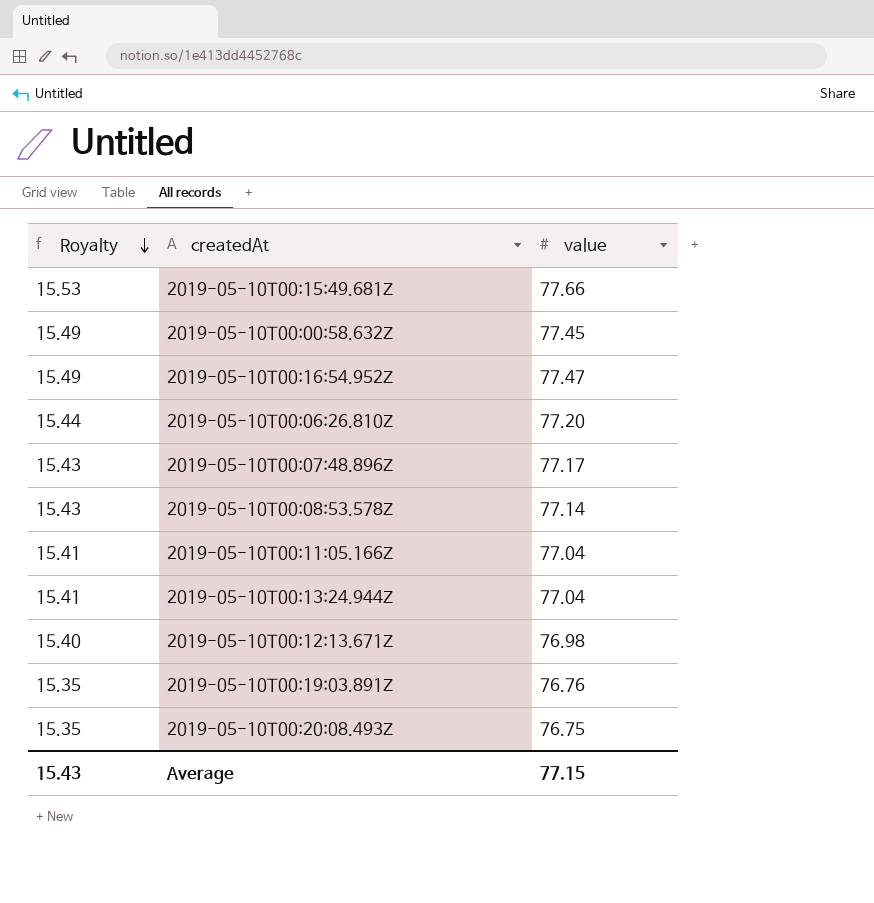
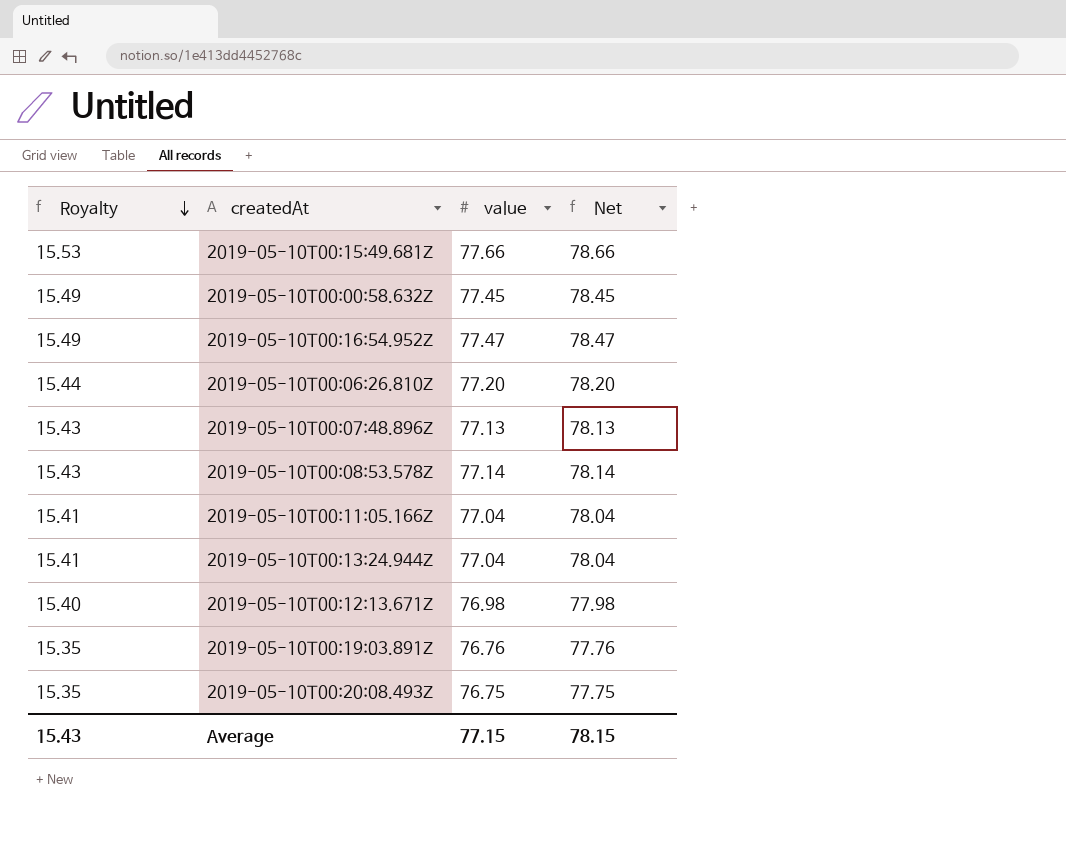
column Net | formula: none -> [value] + 1
2019-05-10T00:07:48.896Z | value: 77.17 -> 77.13

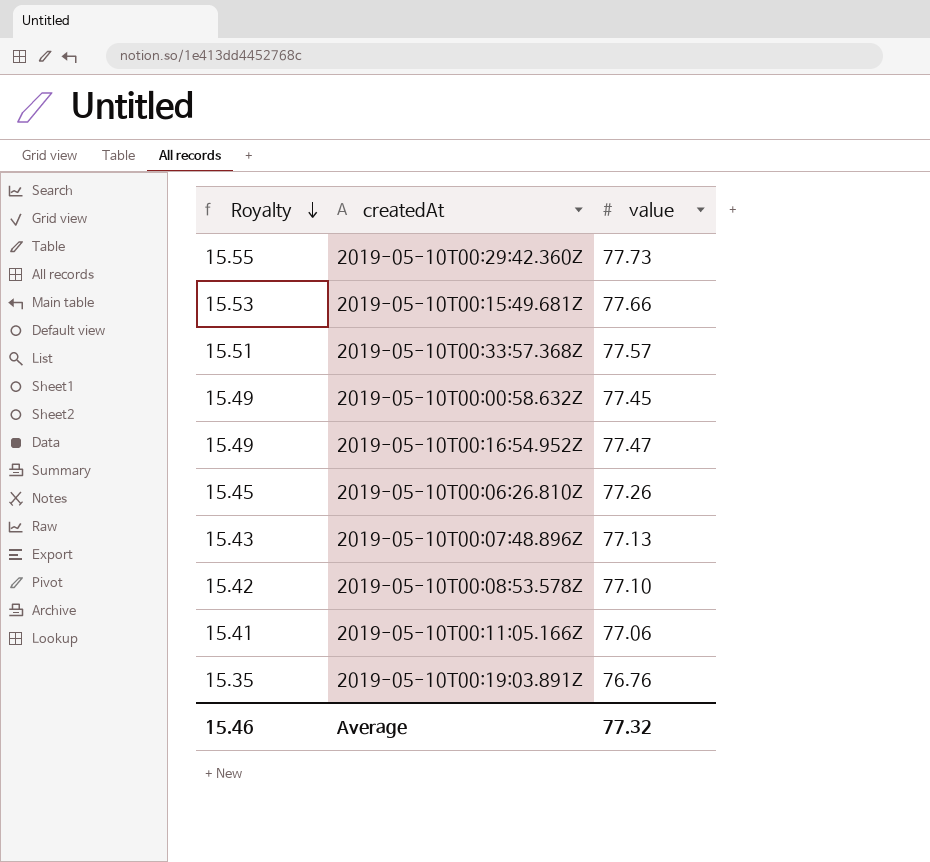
column Net | formula: [value] + 1 -> none
row 2019-05-10T00:13:24.944Z: 15.41 | 77.04 | 78.04 -> none
row 2019-05-10T00:12:13.671Z: 15.40 | 76.98 | 77.98 -> none
row 2019-05-10T00:20:08.493Z: 15.35 | 76.75 | 77.75 -> none
row 2019-05-10T00:29:42.360Z: none -> 15.55 | 77.73
row 2019-05-10T00:33:57.368Z: none -> 15.51 | 77.57
2019-05-10T00:06:26.810Z | Royalty: 15.44 -> 15.45
2019-05-10T00:06:26.810Z | value: 77.20 -> 77.26
2019-05-10T00:08:53.578Z | Royalty: 15.43 -> 15.42
2019-05-10T00:08:53.578Z | value: 77.14 -> 77.10
2019-05-10T00:11:05.166Z | value: 77.04 -> 77.06
Average | Royalty: 15.43 -> 15.46
Average | value: 77.15 -> 77.32

